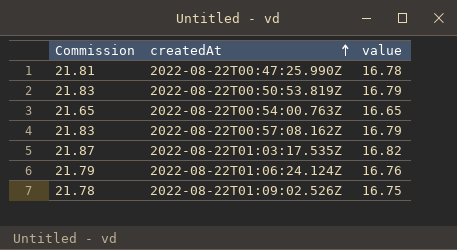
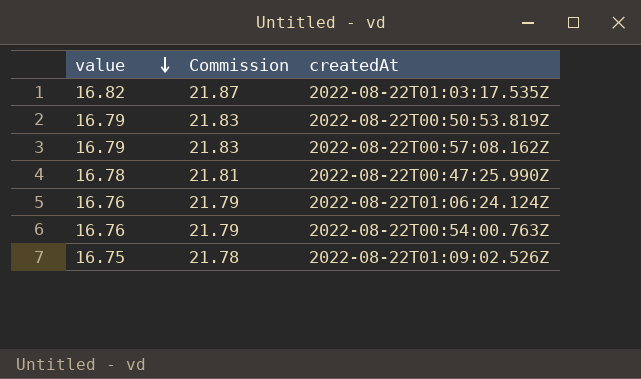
row order: createdAt ascending -> value descending
column value | position: 3 -> 1
2022-08-22T00:54:00.763Z | value: 16.65 -> 16.76
2022-08-22T00:54:00.763Z | Commission: 21.65 -> 21.79

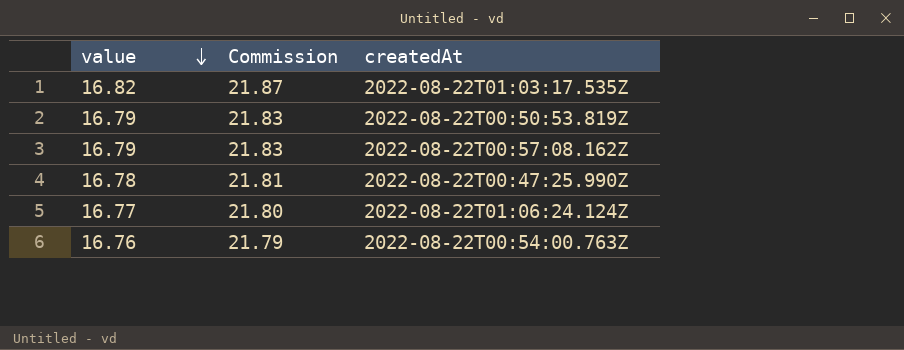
row 2022-08-22T01:09:02.526Z: 16.75 | 21.78 -> none
2022-08-22T01:06:24.124Z | value: 16.76 -> 16.77
2022-08-22T01:06:24.124Z | Commission: 21.79 -> 21.80

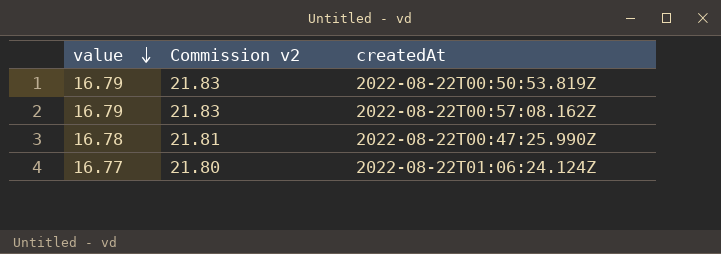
column name: Commission -> Commission v2
row 2022-08-22T01:03:17.535Z: 16.82 | 21.87 -> none
row 2022-08-22T00:54:00.763Z: 16.76 | 21.79 -> none

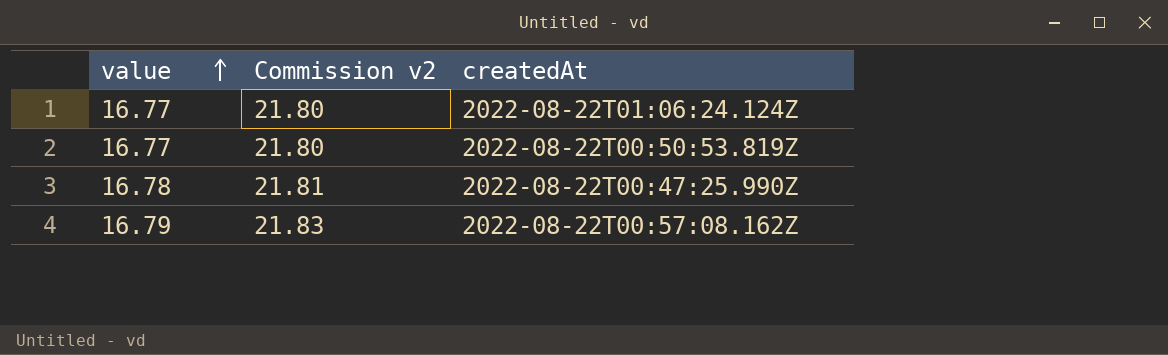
row order: value descending -> value ascending
2022-08-22T00:50:53.819Z | value: 16.79 -> 16.77
2022-08-22T00:50:53.819Z | Commission v2: 21.83 -> 21.80

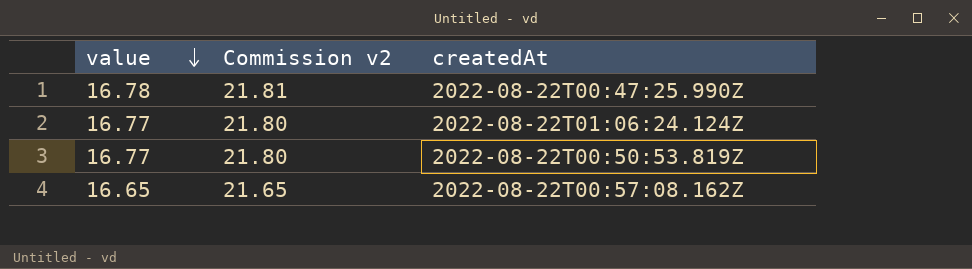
row order: value ascending -> value descending
2022-08-22T00:57:08.162Z | value: 16.79 -> 16.65
2022-08-22T00:57:08.162Z | Commission v2: 21.83 -> 21.65

